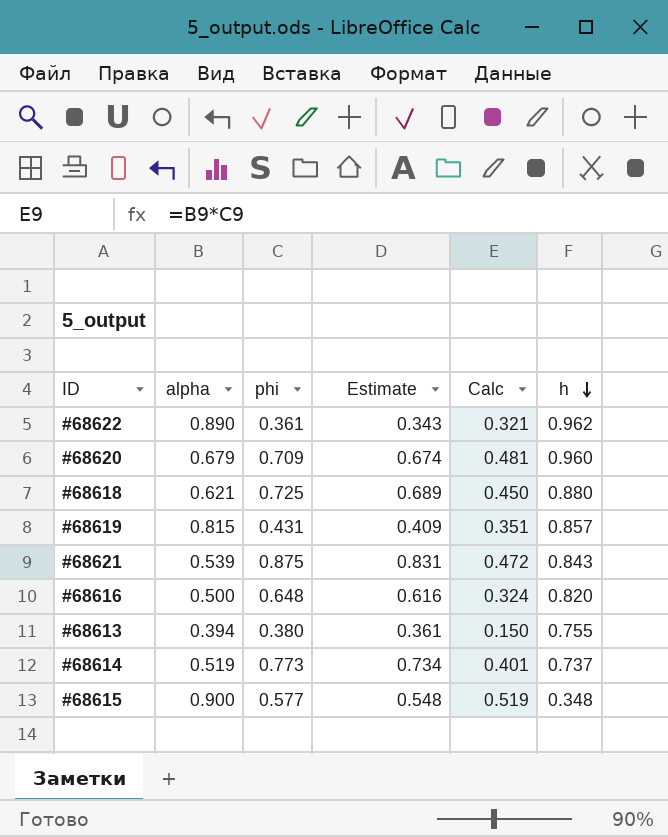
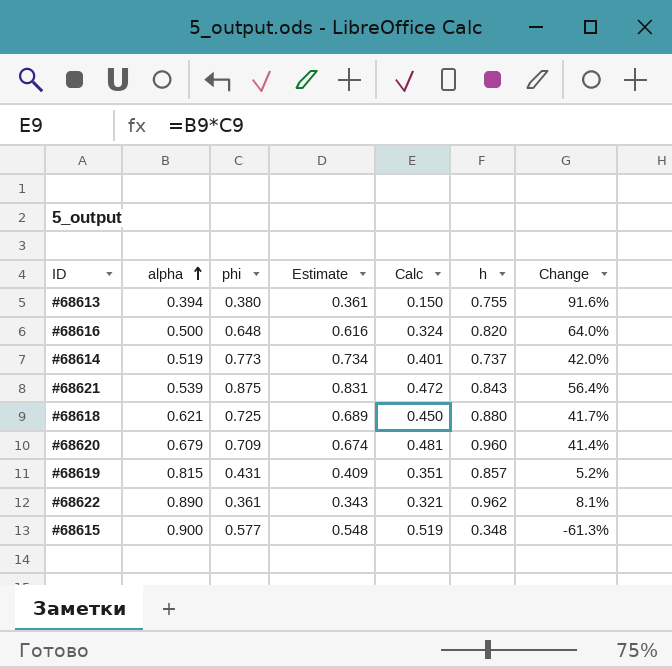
row order: h descending -> alpha ascending
column Change | formula: none -> ([h] - [alpha]) / [alpha]

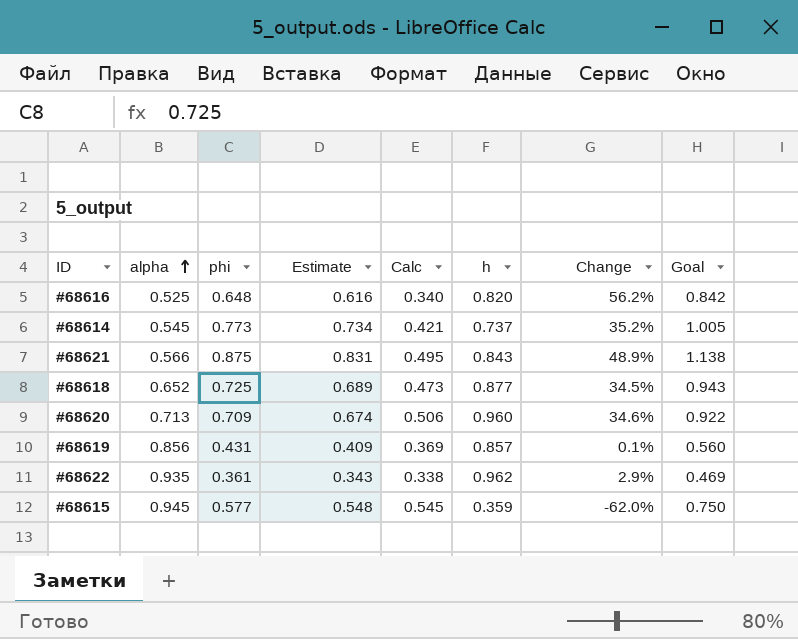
column Goal | formula: none -> [phi] * 1.3
row #68613: 0.394 | 0.380 | 0.361 | 0.150 | 0.755 | 91.6% -> none
#68616 | alpha: 0.500 -> 0.525
#68616 | Calc: 0.324 -> 0.340
#68616 | Change: 64.0% -> 56.2%
#68614 | alpha: 0.519 -> 0.545
#68614 | Calc: 0.401 -> 0.421
#68614 | Change: 42.0% -> 35.2%
#68621 | alpha: 0.539 -> 0.566
#68621 | Calc: 0.472 -> 0.495
#68621 | Change: 56.4% -> 48.9%
#68618 | alpha: 0.621 -> 0.652
#68618 | Calc: 0.450 -> 0.473
#68618 | h: 0.880 -> 0.877
#68618 | Change: 41.7% -> 34.5%
#68620 | alpha: 0.679 -> 0.713
#68620 | Calc: 0.481 -> 0.506
#68620 | Change: 41.4% -> 34.6%
#68619 | alpha: 0.815 -> 0.856
#68619 | Calc: 0.351 -> 0.369
#68619 | Change: 5.2% -> 0.1%
#68622 | alpha: 0.890 -> 0.935
#68622 | Calc: 0.321 -> 0.338
#68622 | Change: 8.1% -> 2.9%
#68615 | alpha: 0.900 -> 0.945
#68615 | Calc: 0.519 -> 0.545
#68615 | h: 0.348 -> 0.359
#68615 | Change: -61.3% -> -62.0%

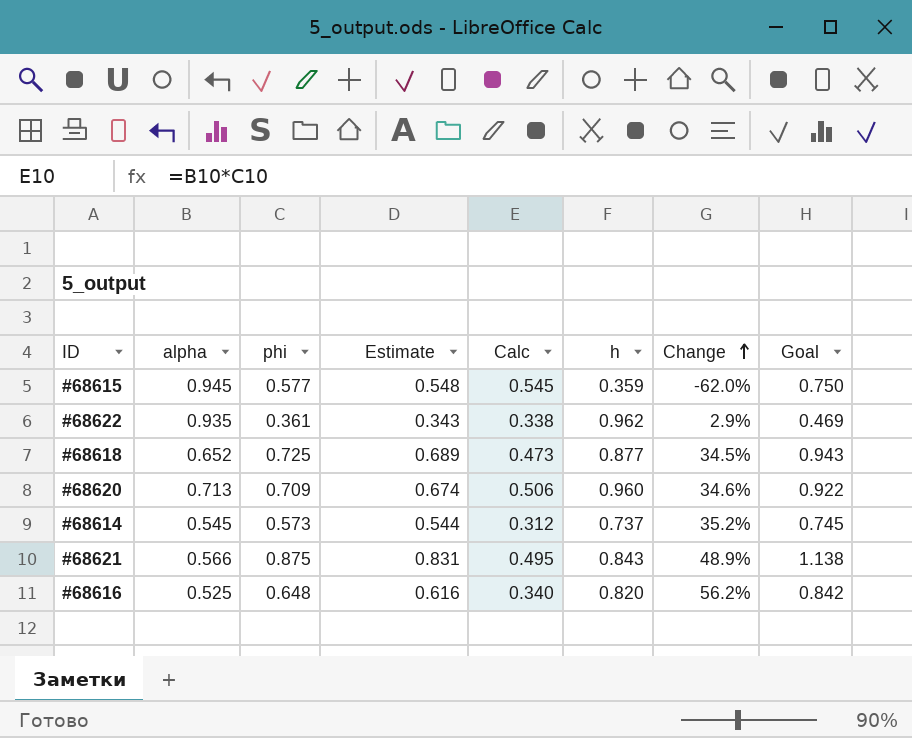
row order: alpha ascending -> Change ascending
row #68619: 0.856 | 0.431 | 0.409 | 0.369 | 0.857 | 0.1% | 0.560 -> none
#68614 | phi: 0.773 -> 0.573
#68614 | Estimate: 0.734 -> 0.544
#68614 | Calc: 0.421 -> 0.312
#68614 | Goal: 1.005 -> 0.745

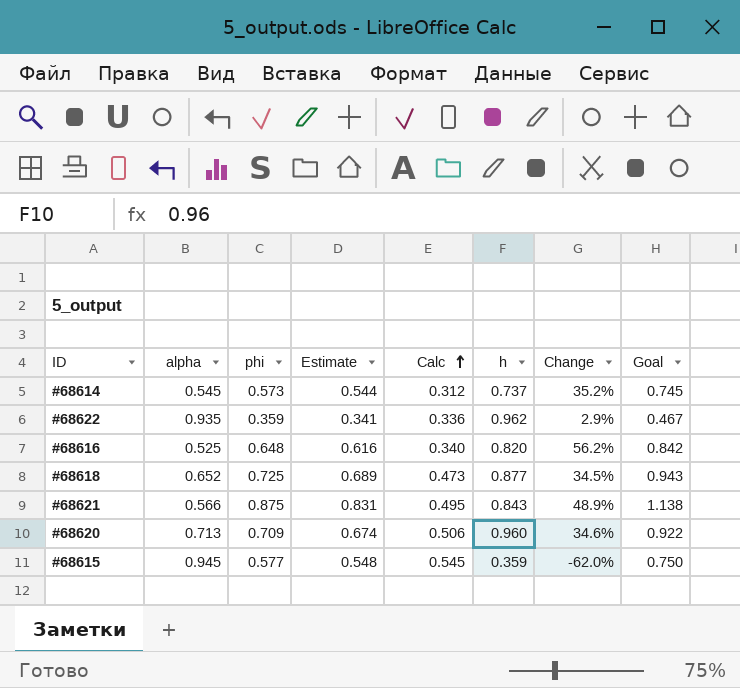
row order: Change ascending -> Calc ascending
#68622 | phi: 0.361 -> 0.359
#68622 | Estimate: 0.343 -> 0.341
#68622 | Calc: 0.338 -> 0.336
#68622 | Goal: 0.469 -> 0.467

